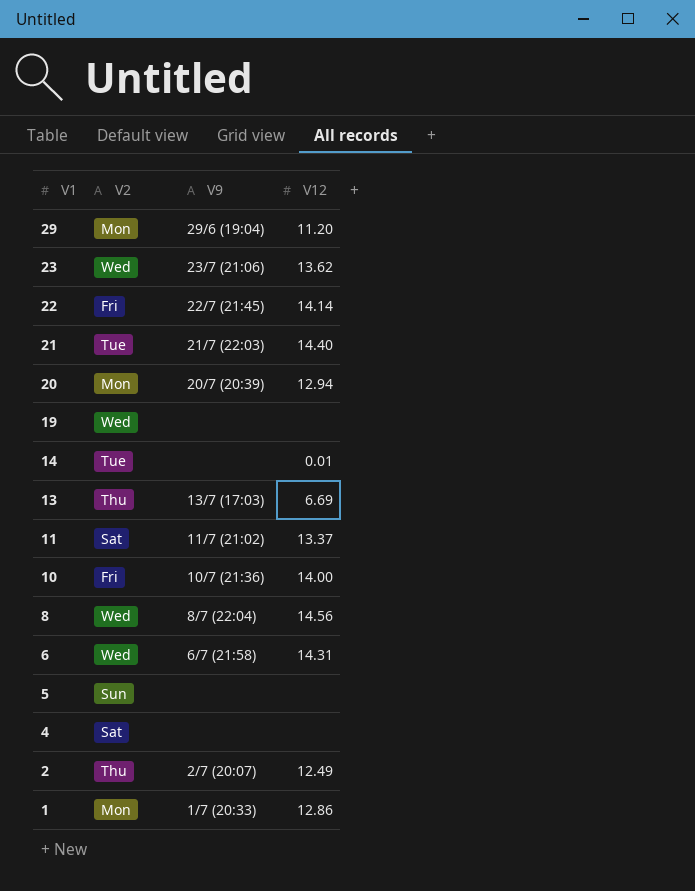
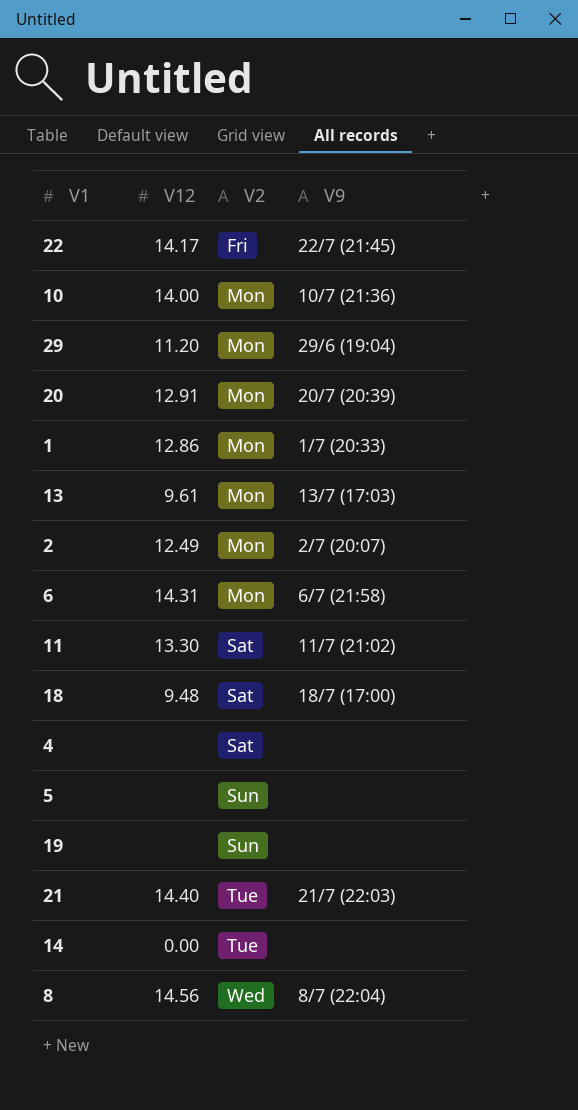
row order: V1 descending -> V2 ascending
column V12 | position: 4 -> 2
row 23: Wed | 23/7 (21:06) | 13.62 -> none
22 | V12: 14.14 -> 14.17
10 | V2: Fri -> Mon
20 | V12: 12.94 -> 12.91
13 | V12: 6.69 -> 9.61
13 | V2: Thu -> Mon
2 | V2: Thu -> Mon
6 | V2: Wed -> Mon
11 | V12: 13.37 -> 13.30
row 18: none -> 9.48 | Sat | 18/7 (17:00)
19 | V2: Wed -> Sun
14 | V12: 0.01 -> 0.00

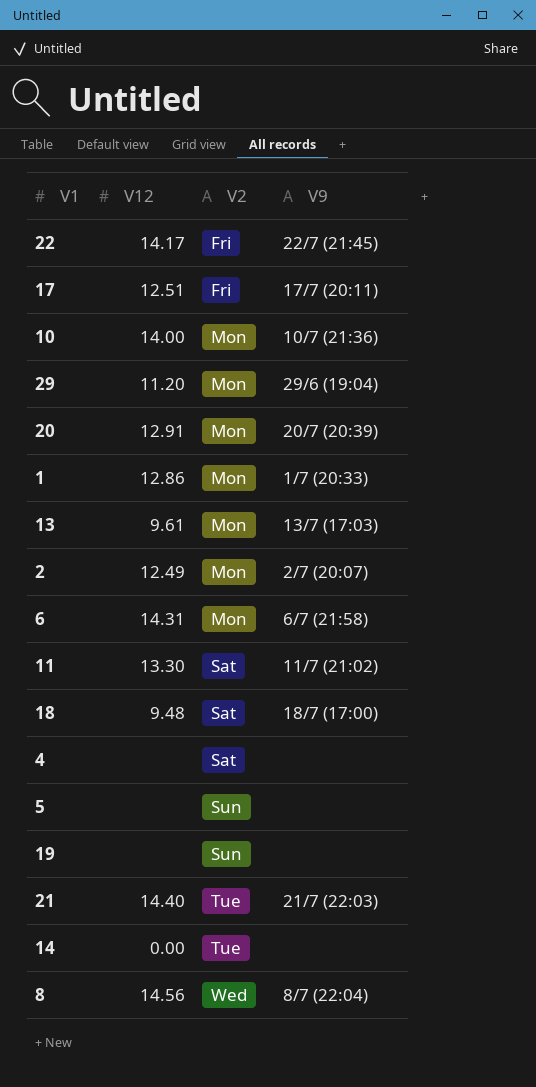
row 17: none -> 12.51 | Fri | 17/7 (20:11)

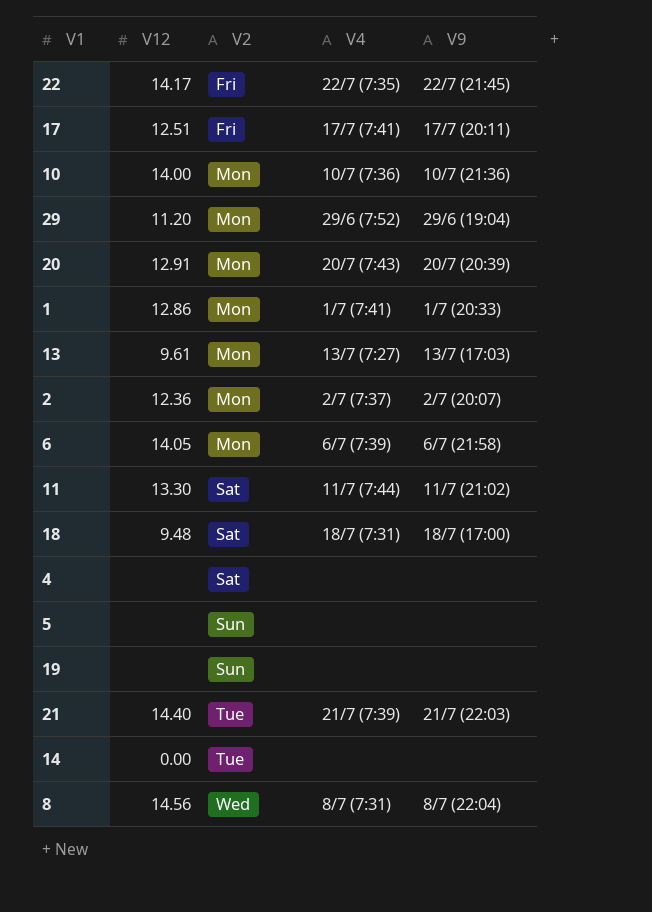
column V4 | position: none -> 4
2 | V12: 12.49 -> 12.36
6 | V12: 14.31 -> 14.05

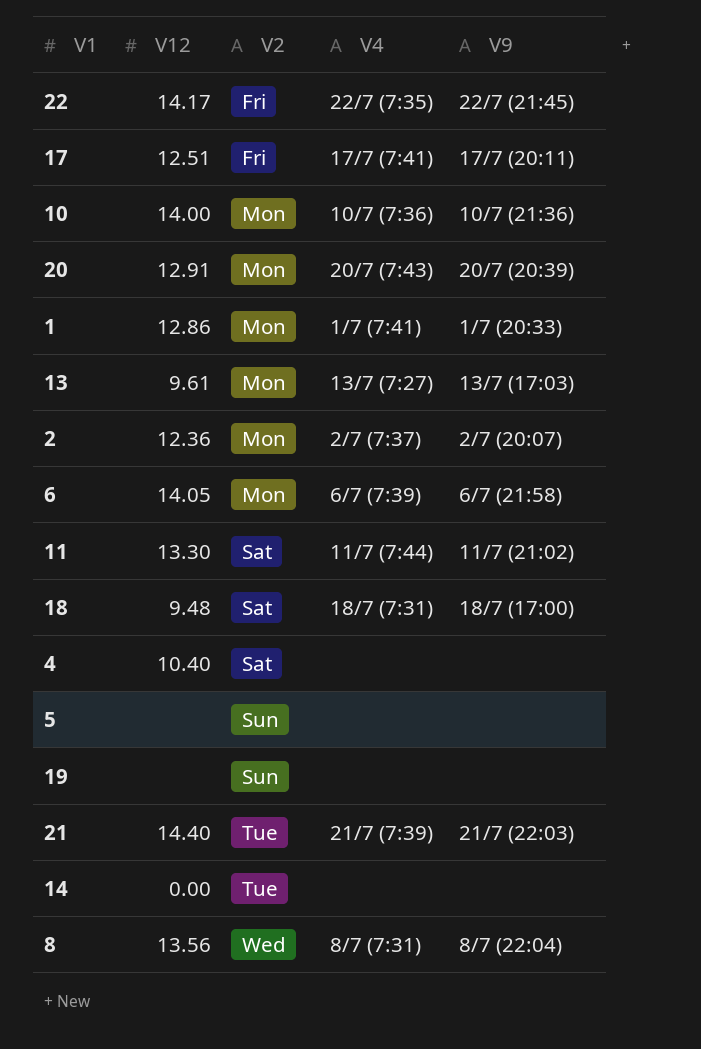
row 29: 11.20 | Mon | 29/6 (7:52) | 29/6 (19:04) -> none
4 | V12: none -> 10.40
8 | V12: 14.56 -> 13.56

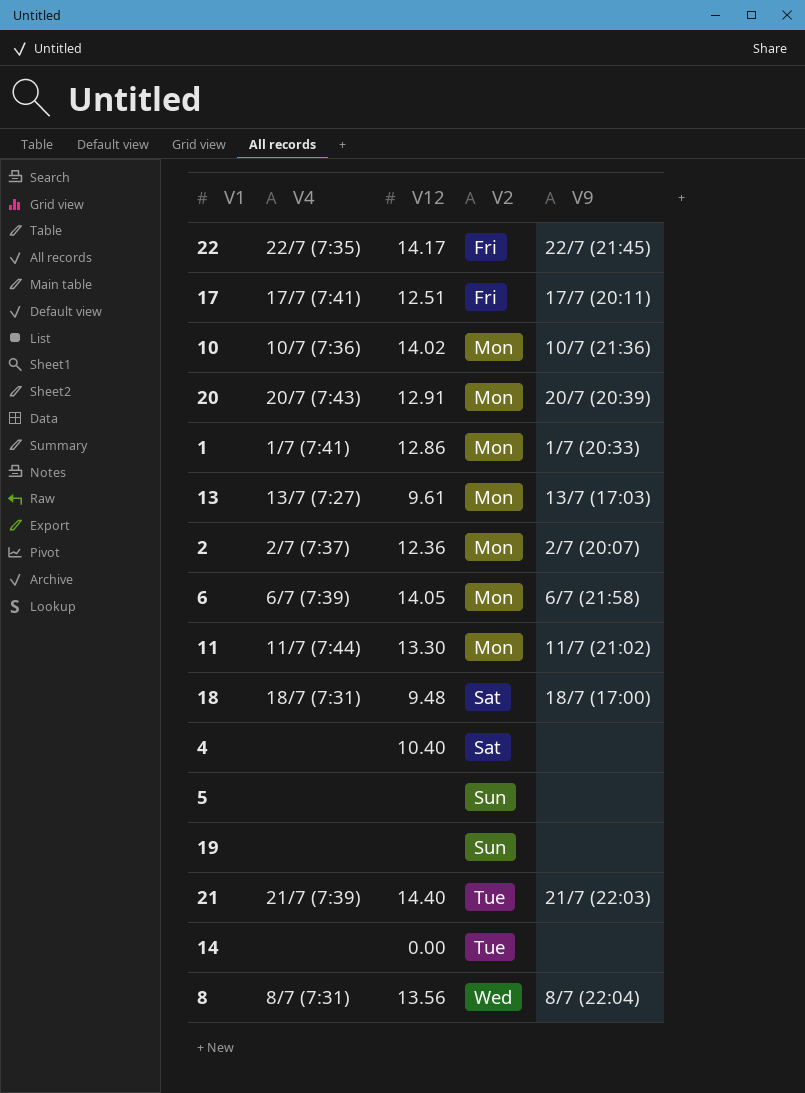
column V4 | position: 4 -> 2
10 | V12: 14.00 -> 14.02
11 | V2: Sat -> Mon

